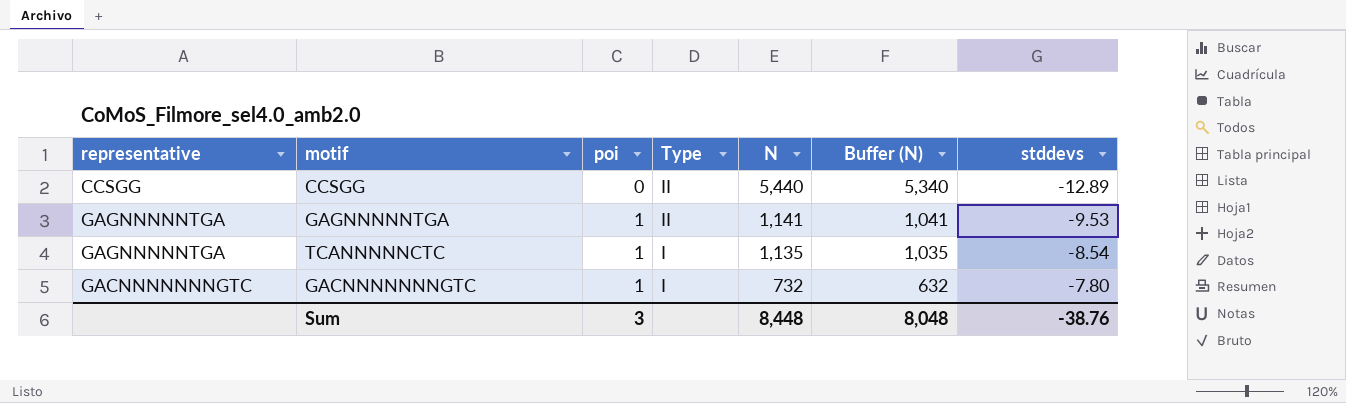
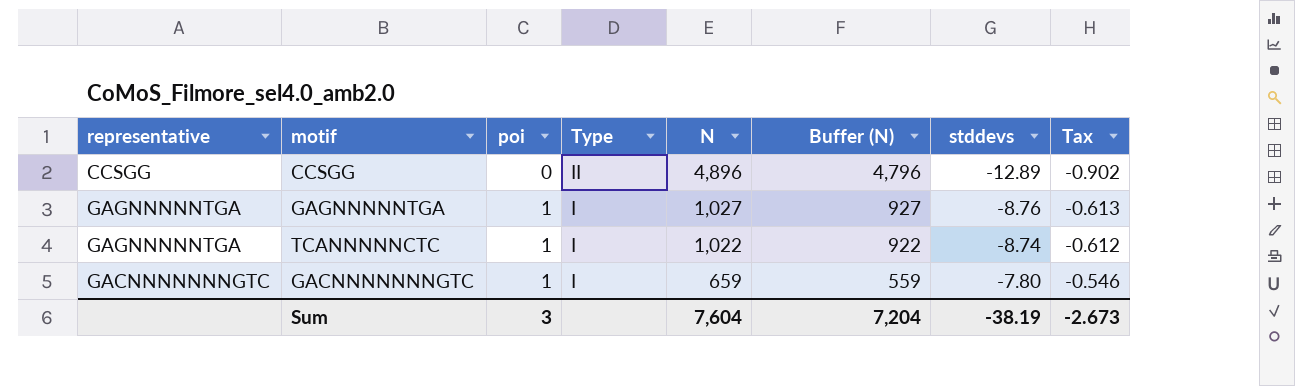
column Tax | formula: none -> [stddevs] * 0.07
CCSGG | N: 5,440 -> 4,896
CCSGG | Buffer (N): 5,340 -> 4,796
GAGNNNNNTGA | Type: II -> I
GAGNNNNNTGA | N: 1,141 -> 1,027
GAGNNNNNTGA | Buffer (N): 1,041 -> 927
GAGNNNNNTGA | stddevs: -9.53 -> -8.76
TCANNNNNCTC | N: 1,135 -> 1,022
TCANNNNNCTC | Buffer (N): 1,035 -> 922
TCANNNNNCTC | stddevs: -8.54 -> -8.74
GACNNNNNNNGTC | N: 732 -> 659
GACNNNNNNNGTC | Buffer (N): 632 -> 559
Sum | N: 8,448 -> 7,604
Sum | Buffer (N): 8,048 -> 7,204
Sum | stddevs: -38.76 -> -38.19

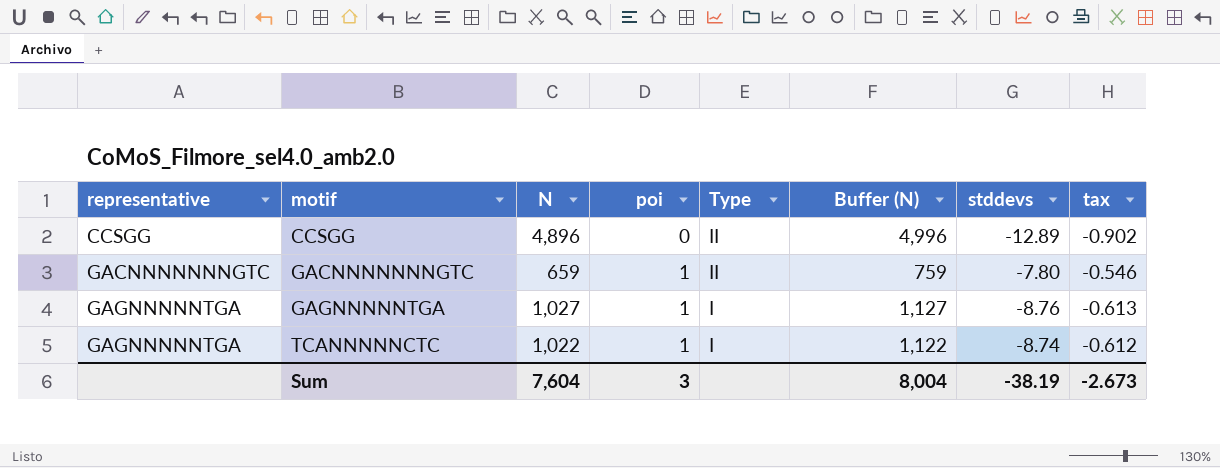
row order: poi ascending -> representative ascending
column N | position: 5 -> 3
column Buffer (N) | formula: [N] - 100 -> [N] + 100
column name: Tax -> tax
GACNNNNNNNGTC | Type: I -> II
Sum | Buffer (N): 7,204 -> 8,004

